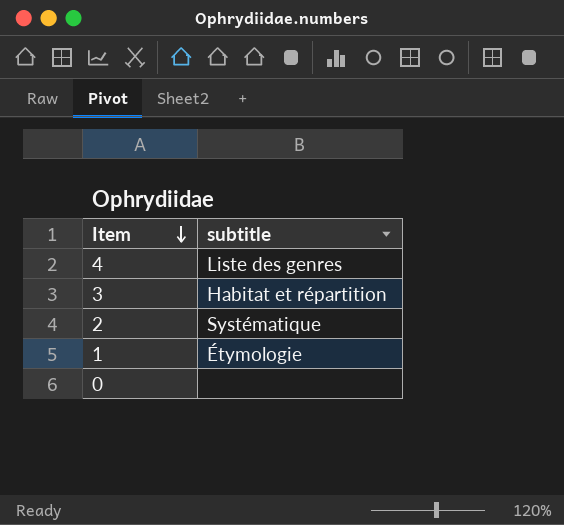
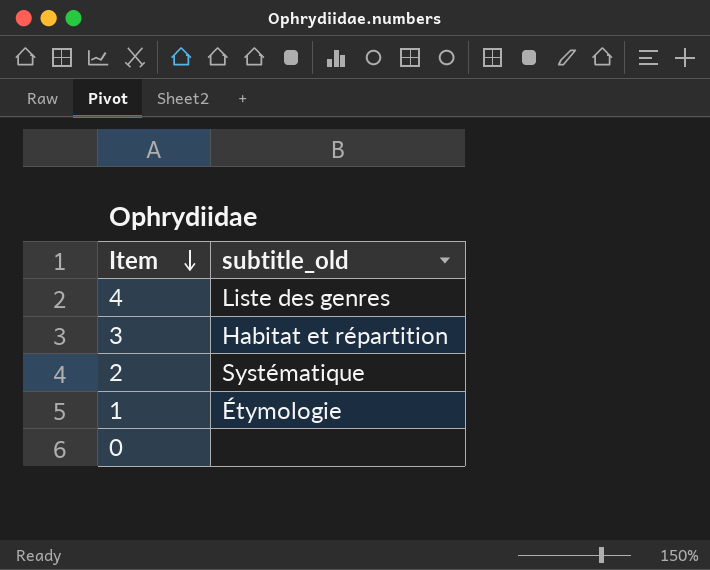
column name: subtitle -> subtitle_old

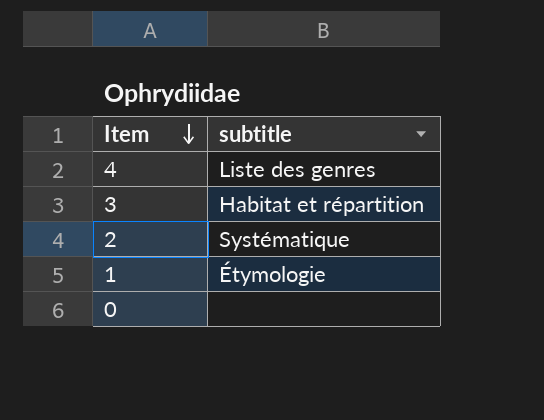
column name: subtitle_old -> subtitle

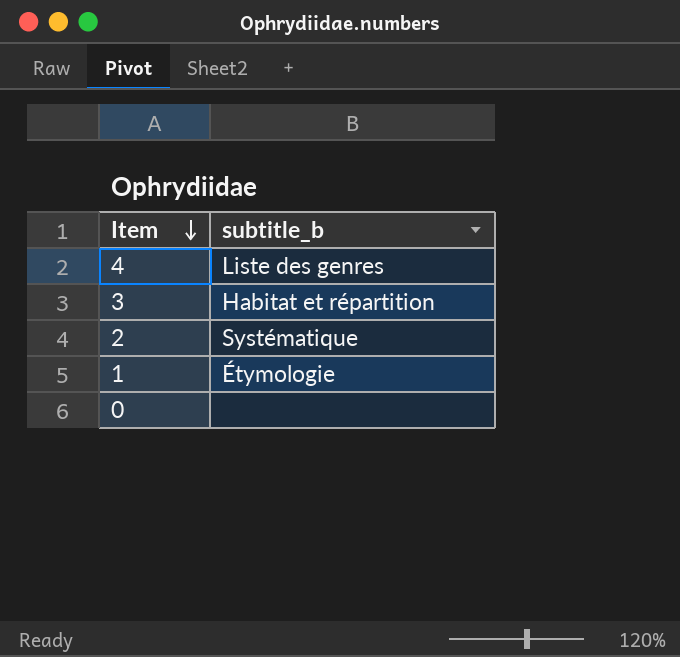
column name: subtitle -> subtitle_b

